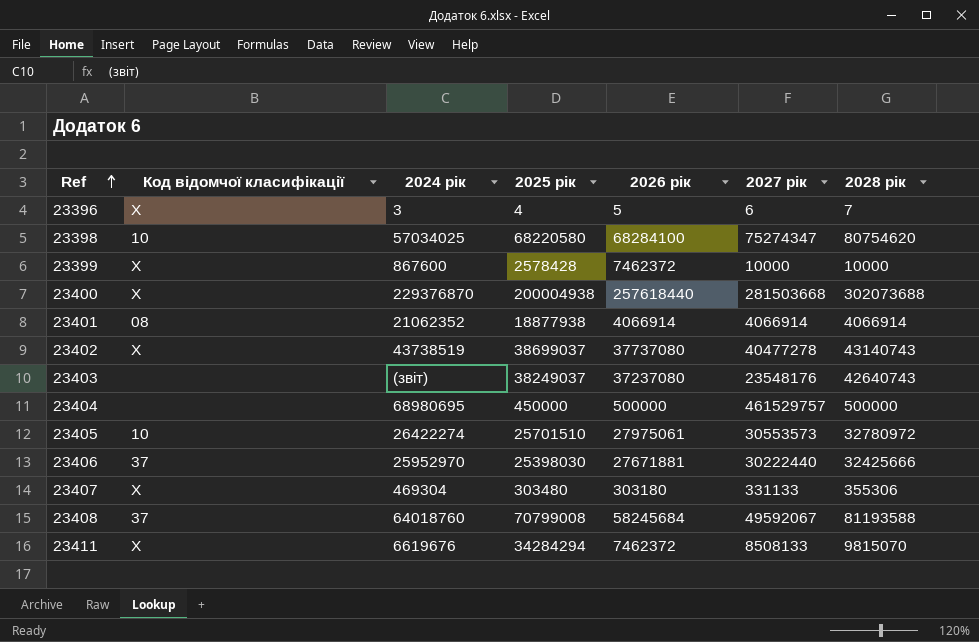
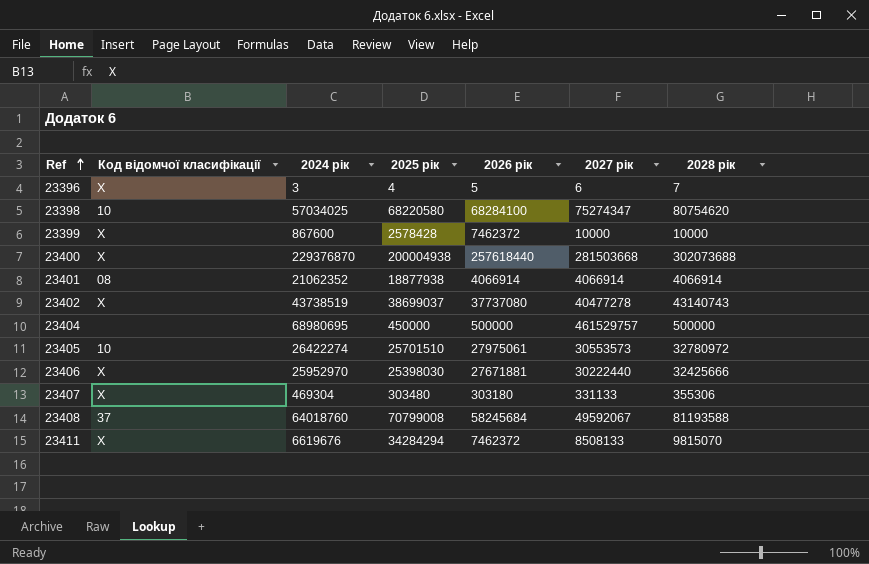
row 23403: none | (звіт) | 38249037 | 37237080 | 23548176 | 42640743 -> none
23406 | Код відомчої класифікації: 37 -> X

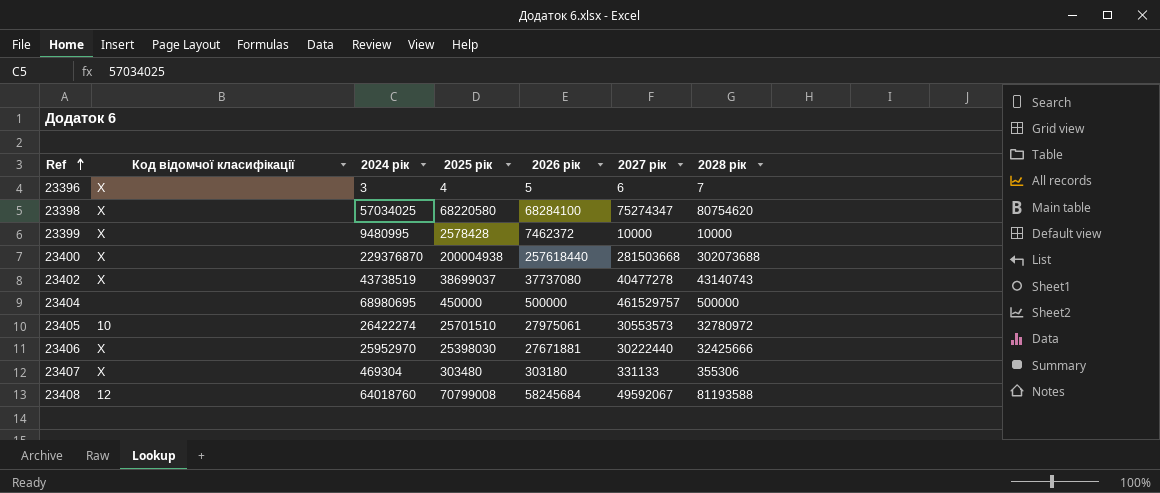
row 23401: 08 | 21062352 | 18877938 | 4066914 | 4066914 | 4066914 -> none
row 23411: X | 6619676 | 34284294 | 7462372 | 8508133 | 9815070 -> none
23398 | Код відомчої класифікації: 10 -> X
23399 | 2024 рік: 867600 -> 9480995
23408 | Код відомчої класифікації: 37 -> 12

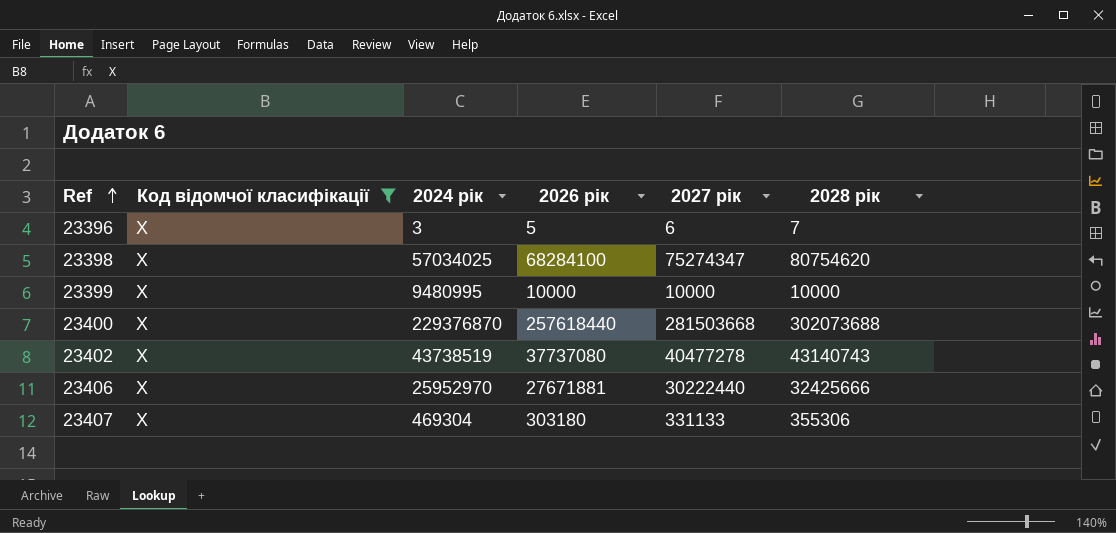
filter: none -> Код відомчої класифікації = X
column 2025 рік | position: 4 -> none
23399 | 2026 рік: 7462372 -> 10000

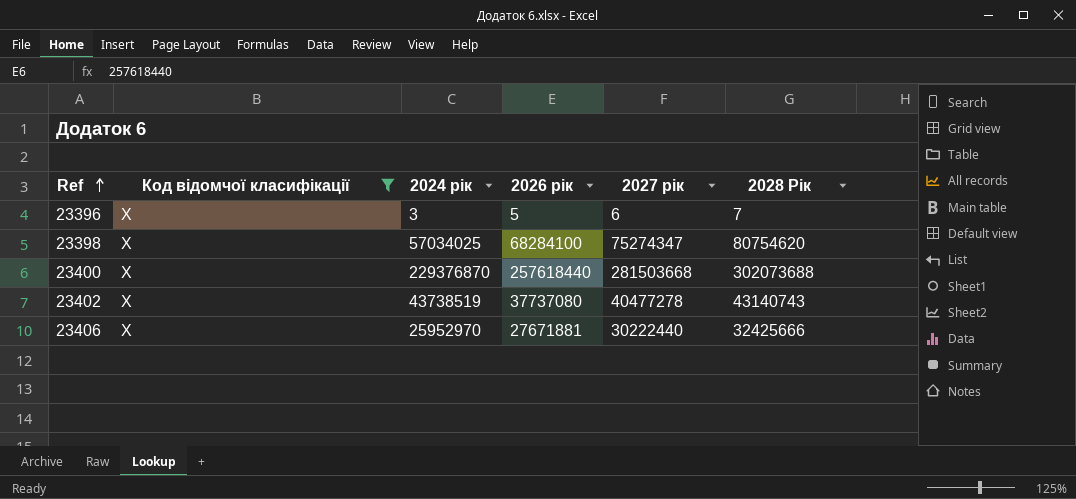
column name: 2028 рік -> 2028 Рік
row 23399: X | 9480995 | 10000 | 10000 | 10000 -> none
row 23407: X | 469304 | 303180 | 331133 | 355306 -> none

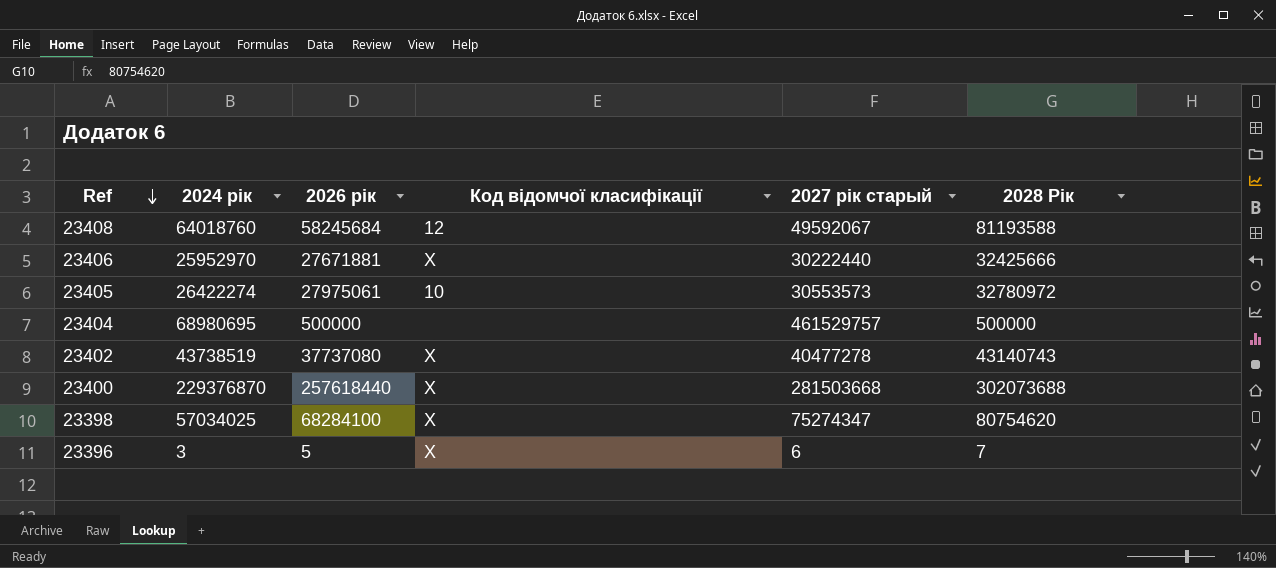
filter: Код відомчої класифікації = X -> none
row order: Ref ascending -> Ref descending
column Код відомчої класифікації | position: 2 -> 4
column name: 2027 рік -> 2027 рік старый

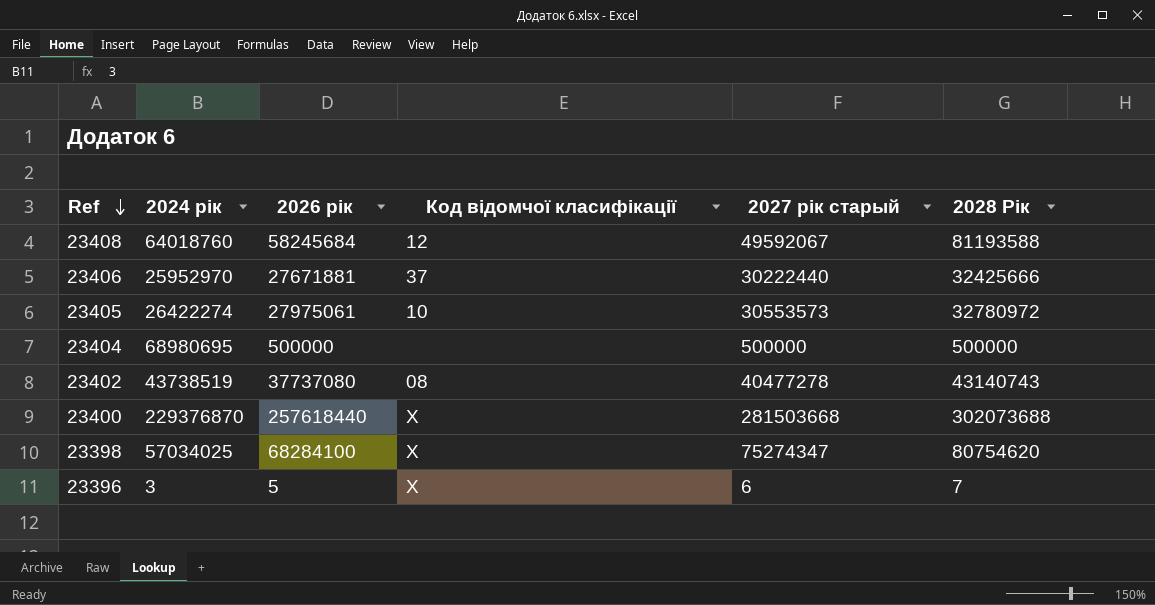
23406 | Код відомчої класифікації: X -> 37
23404 | 2027 рік старый: 461529757 -> 500000
23402 | Код відомчої класифікації: X -> 08

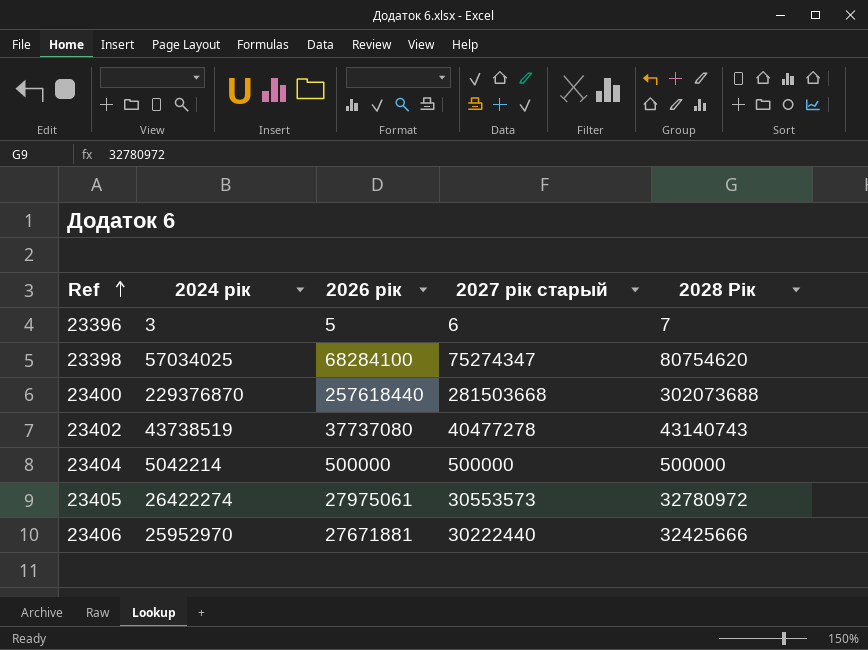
row order: Ref descending -> Ref ascending
column Код відомчої класифікації | position: 4 -> none
row 23408: 64018760 | 58245684 | 12 | 49592067 | 81193588 -> none
23404 | 2024 рік: 68980695 -> 5042214

